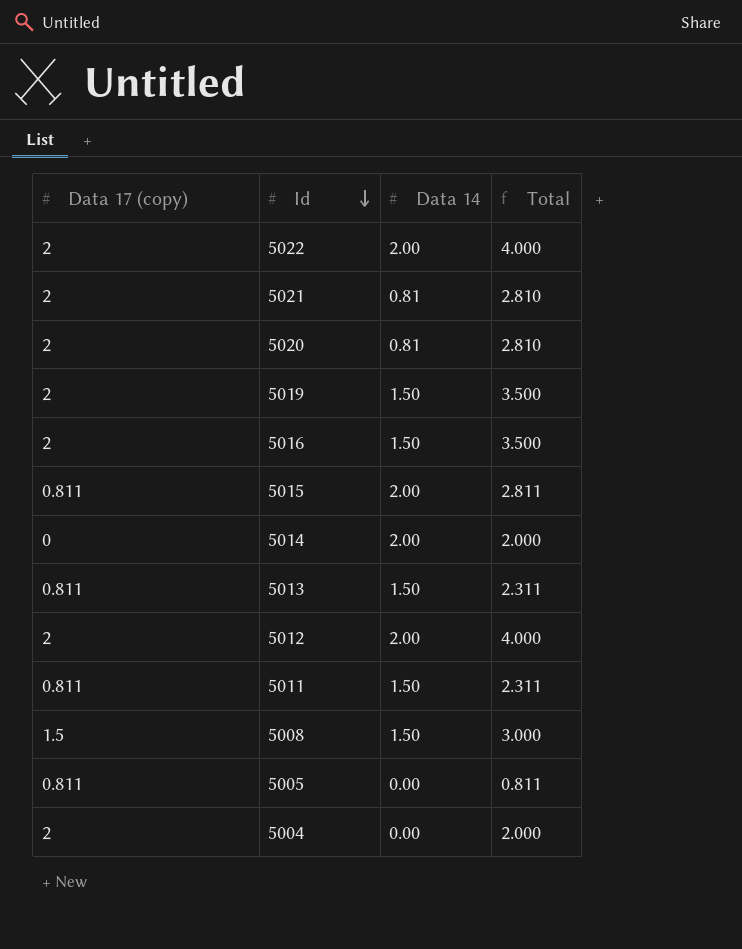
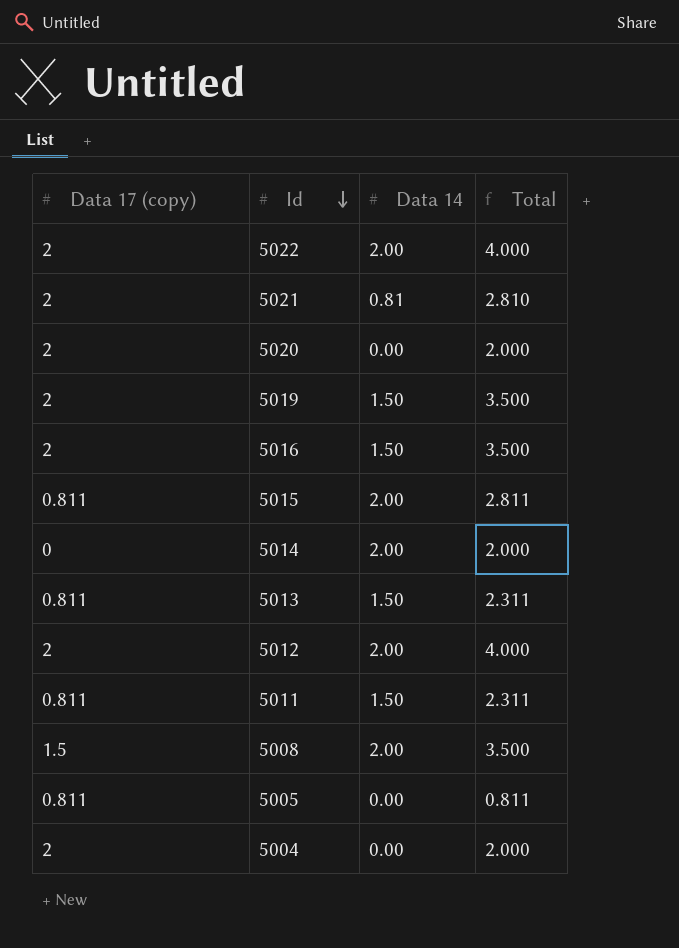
5020 | Data 14: 0.81 -> 0.00
5020 | Total: 2.810 -> 2.000
5008 | Data 14: 1.50 -> 2.00
5008 | Total: 3.000 -> 3.500

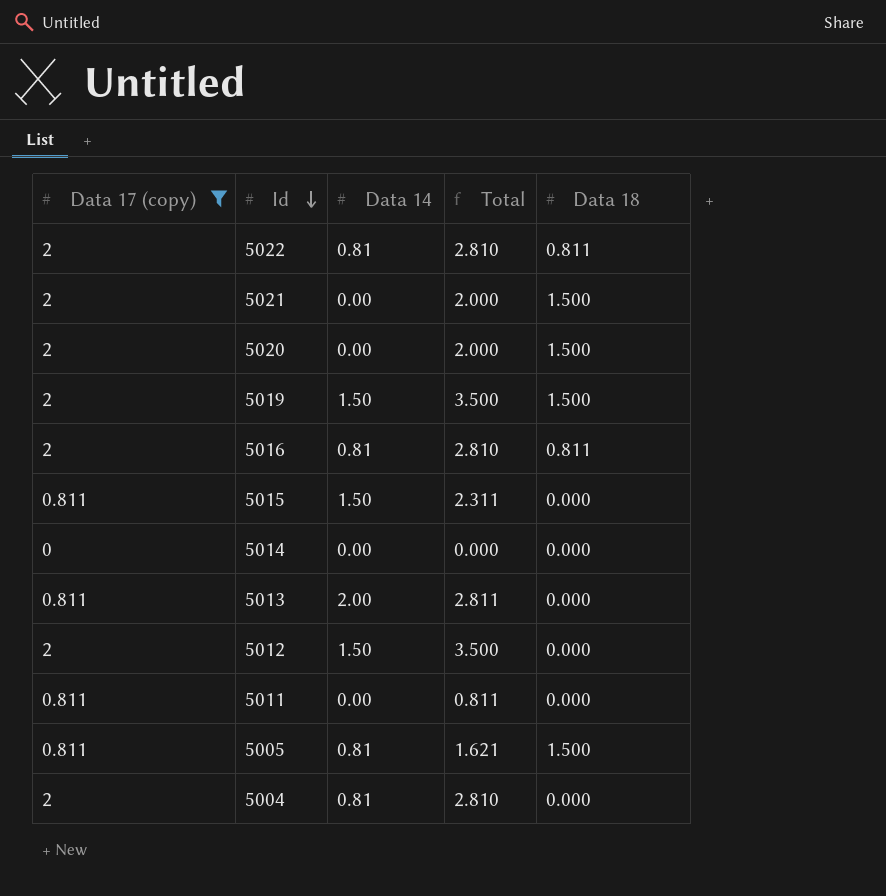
filter: none -> Data 17 (copy) != 1.5
column Data 18 | position: none -> 5
5022 | Data 14: 2.00 -> 0.81
5022 | Total: 4.000 -> 2.810
5021 | Data 14: 0.81 -> 0.00
5021 | Total: 2.810 -> 2.000
5016 | Data 14: 1.50 -> 0.81
5016 | Total: 3.500 -> 2.810
5015 | Data 14: 2.00 -> 1.50
5015 | Total: 2.811 -> 2.311
5014 | Data 14: 2.00 -> 0.00
5014 | Total: 2.000 -> 0.000
5013 | Data 14: 1.50 -> 2.00
5013 | Total: 2.311 -> 2.811
5012 | Data 14: 2.00 -> 1.50
5012 | Total: 4.000 -> 3.500
5011 | Data 14: 1.50 -> 0.00
5011 | Total: 2.311 -> 0.811
5005 | Data 14: 0.00 -> 0.81
5005 | Total: 0.811 -> 1.621
5004 | Data 14: 0.00 -> 0.81
5004 | Total: 2.000 -> 2.810

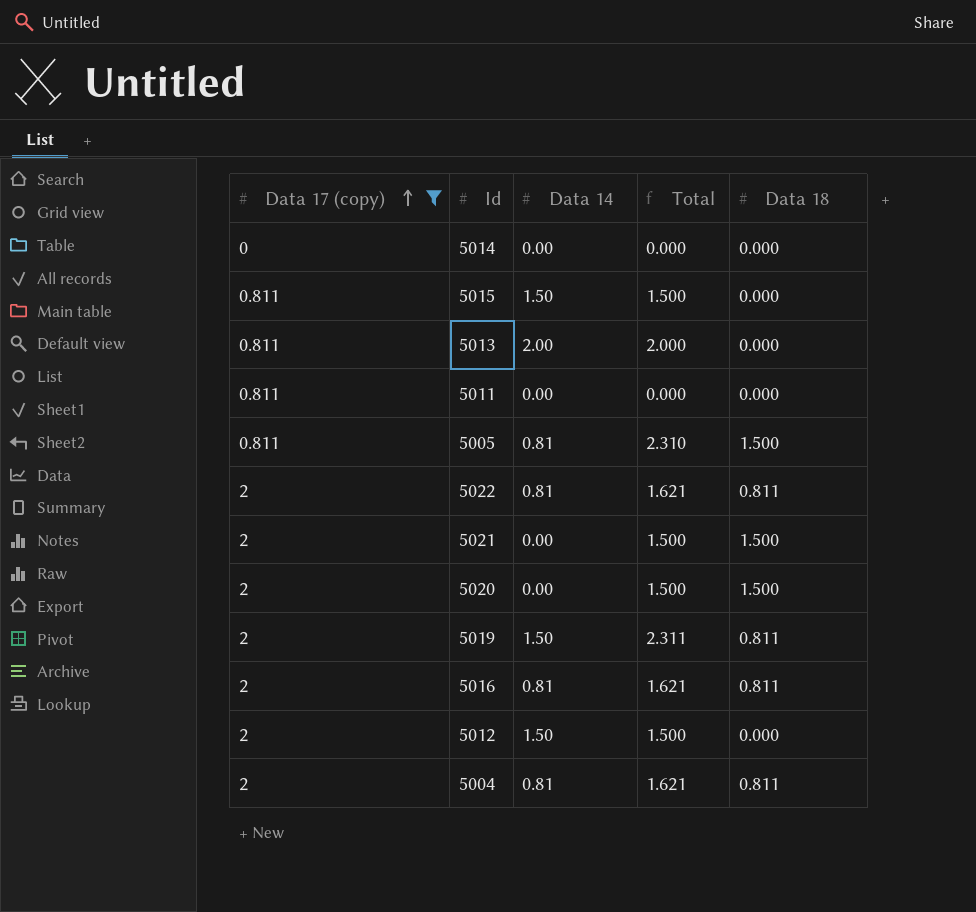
row order: Id descending -> Data 17 (copy) ascending
column Total | formula: [Data 17 (copy)] + [Data 14] -> [Data 14] + [Data 18]
5019 | Data 18: 1.500 -> 0.811
5004 | Data 18: 0.000 -> 0.811

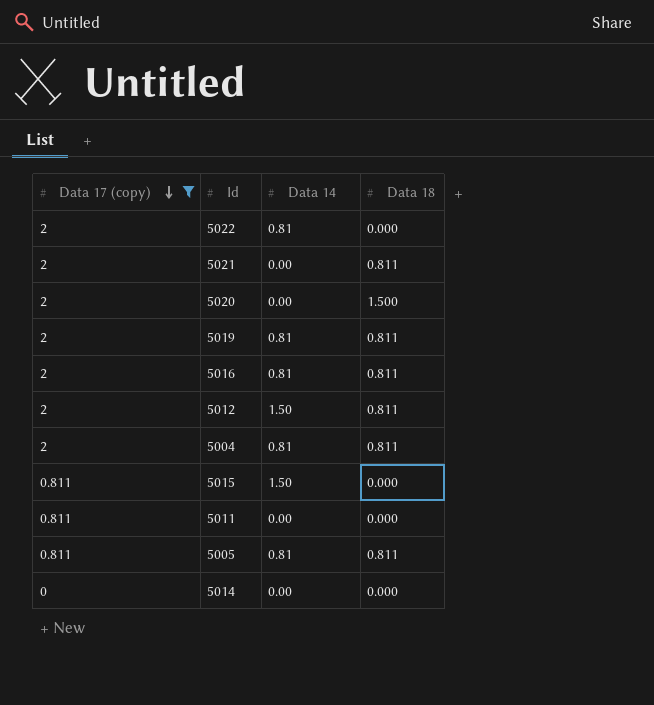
row order: Data 17 (copy) ascending -> Data 17 (copy) descending
column Total | formula: [Data 14] + [Data 18] -> none
row 5013: 0.811 | 2.00 | 2.000 | 0.000 -> none
5022 | Data 18: 0.811 -> 0.000
5021 | Data 18: 1.500 -> 0.811
5019 | Data 14: 1.50 -> 0.81
5012 | Data 18: 0.000 -> 0.811
5005 | Data 18: 1.500 -> 0.811

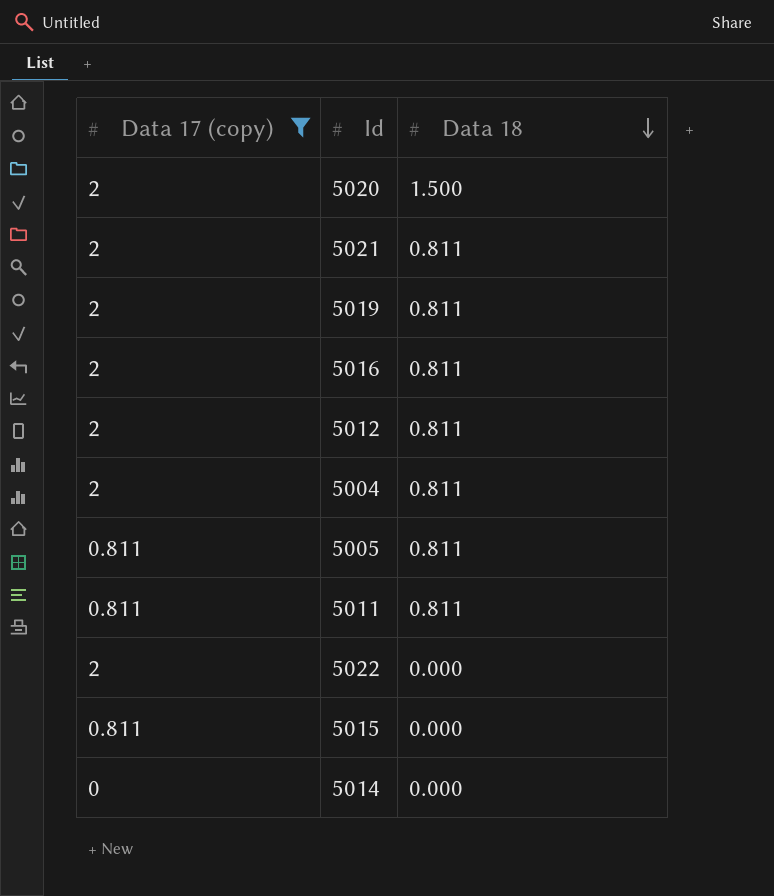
row order: Data 17 (copy) descending -> Data 18 descending
column Data 14 | position: 3 -> none
5011 | Data 18: 0.000 -> 0.811

